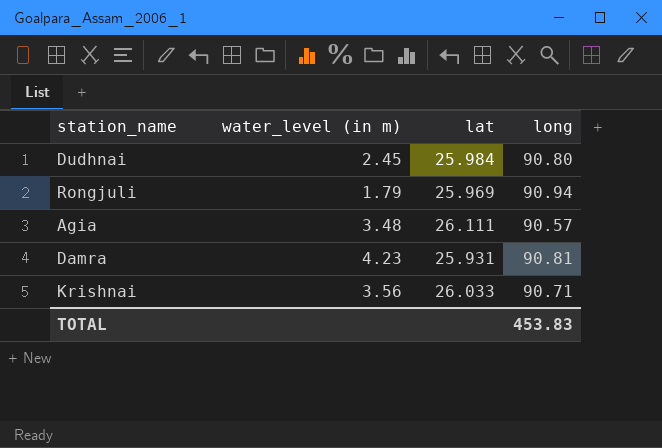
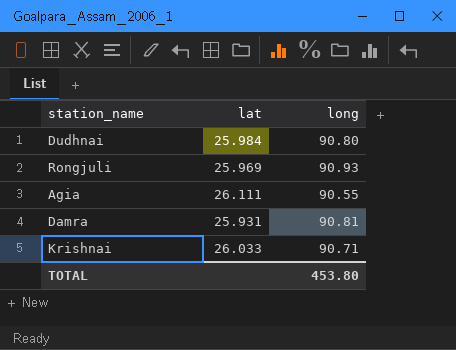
column water_level (in m) | position: 2 -> none
Rongjuli | long: 90.94 -> 90.93
Agia | long: 90.57 -> 90.55
TOTAL | long: 453.83 -> 453.80

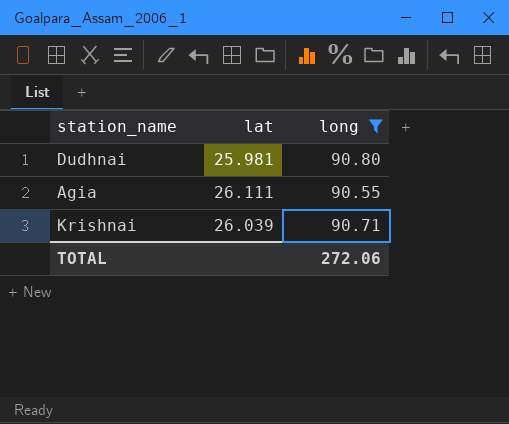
filter: none -> long <= 90.80
Dudhnai | lat: 25.984 -> 25.981
Krishnai | lat: 26.033 -> 26.039
TOTAL | long: 453.80 -> 272.06

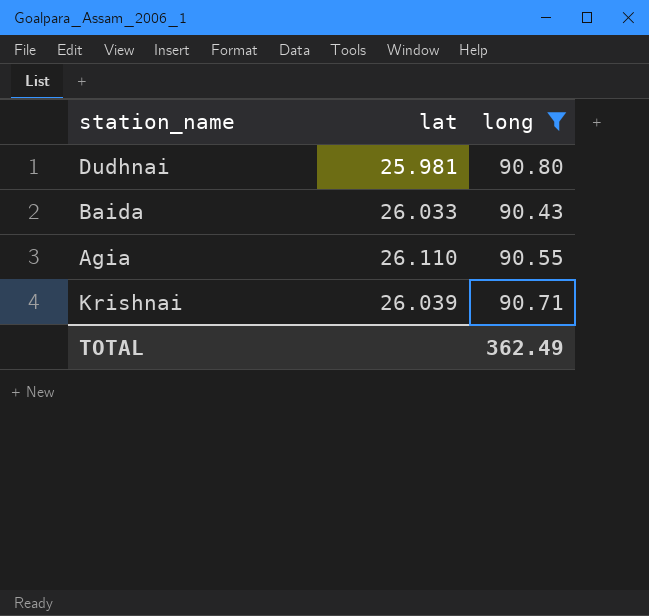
row Baida: none -> 26.033 | 90.43
Agia | lat: 26.111 -> 26.110
TOTAL | long: 272.06 -> 362.49

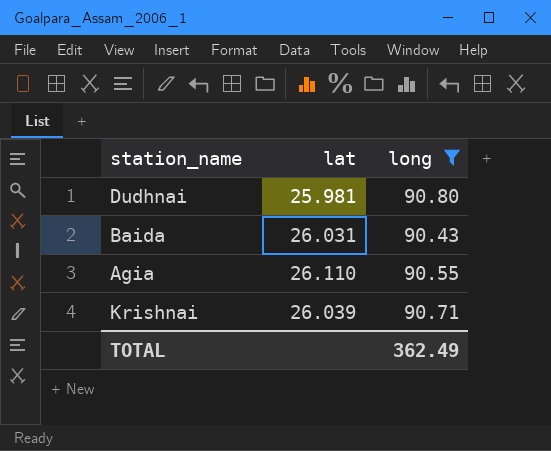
Baida | lat: 26.033 -> 26.031

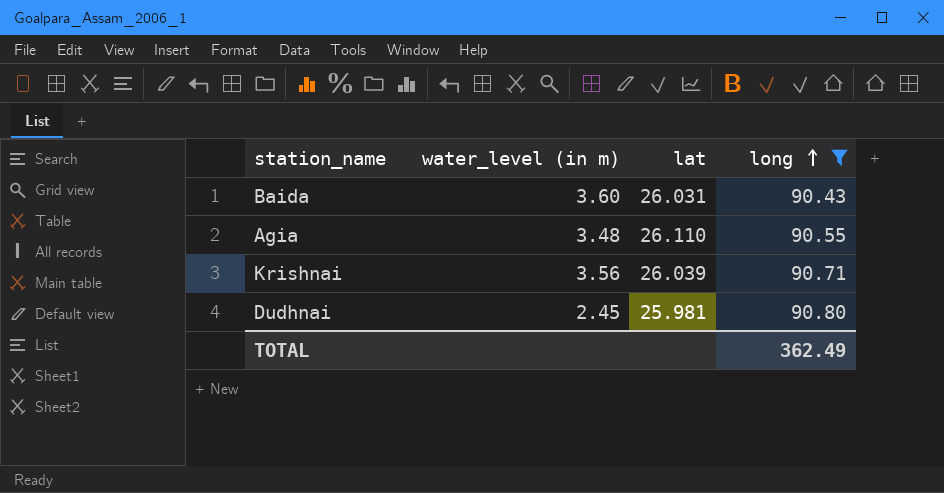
row order: none -> long ascending
column water_level (in m) | position: none -> 2

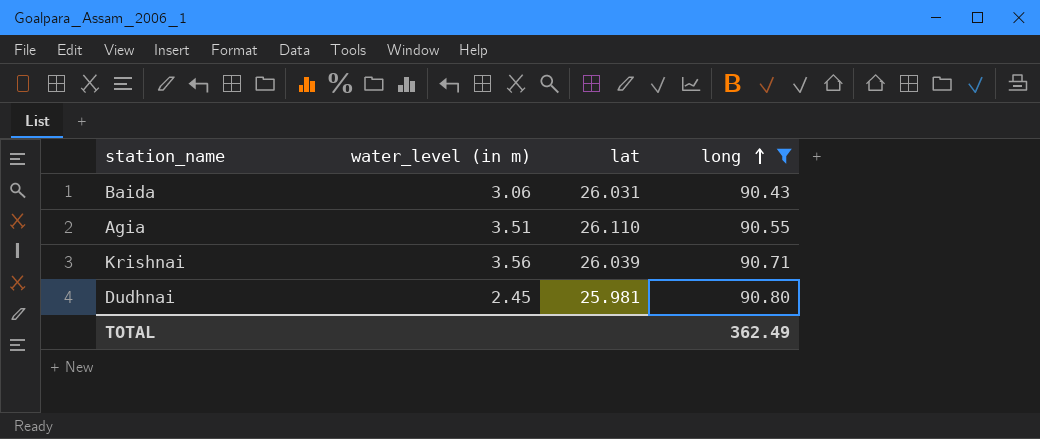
Baida | water_level (in m): 3.60 -> 3.06
Agia | water_level (in m): 3.48 -> 3.51

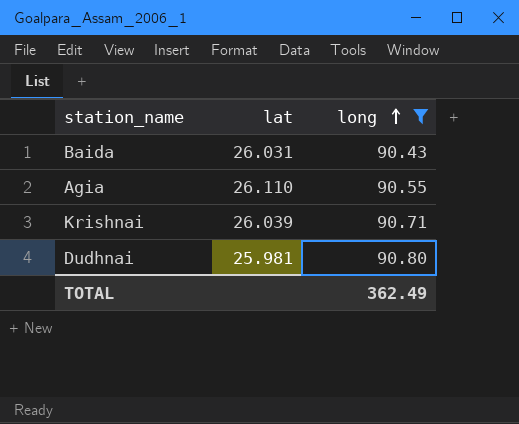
column water_level (in m) | position: 2 -> none

